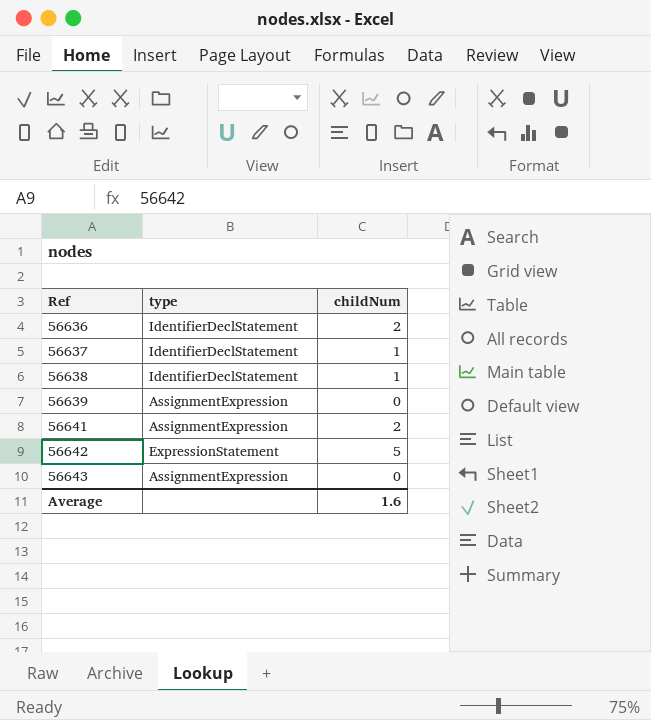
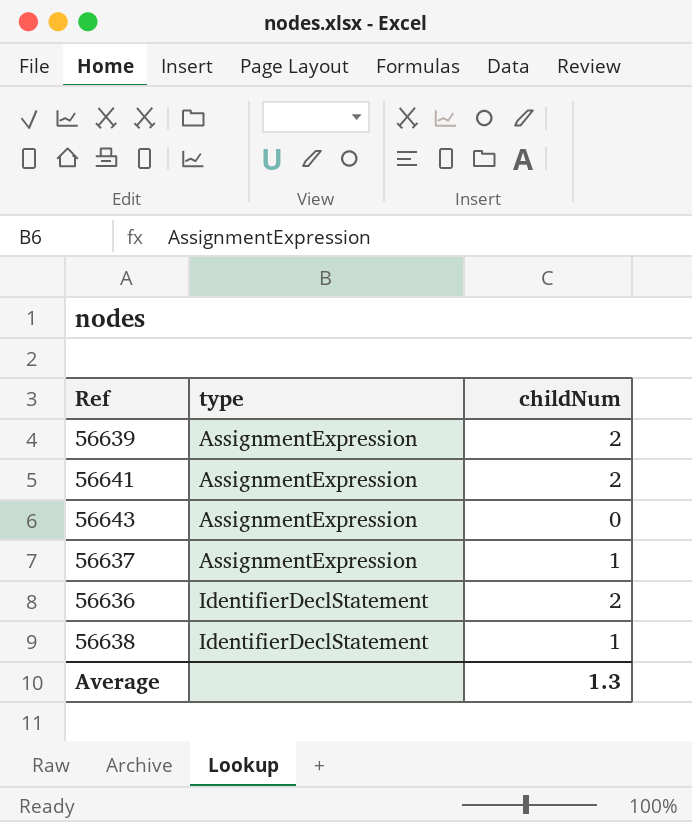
row order: Ref ascending -> type ascending
row 56642: ExpressionStatement | 5 -> none
56639 | childNum: 0 -> 2
56637 | type: IdentifierDeclStatement -> AssignmentExpression
Average | childNum: 1.6 -> 1.3

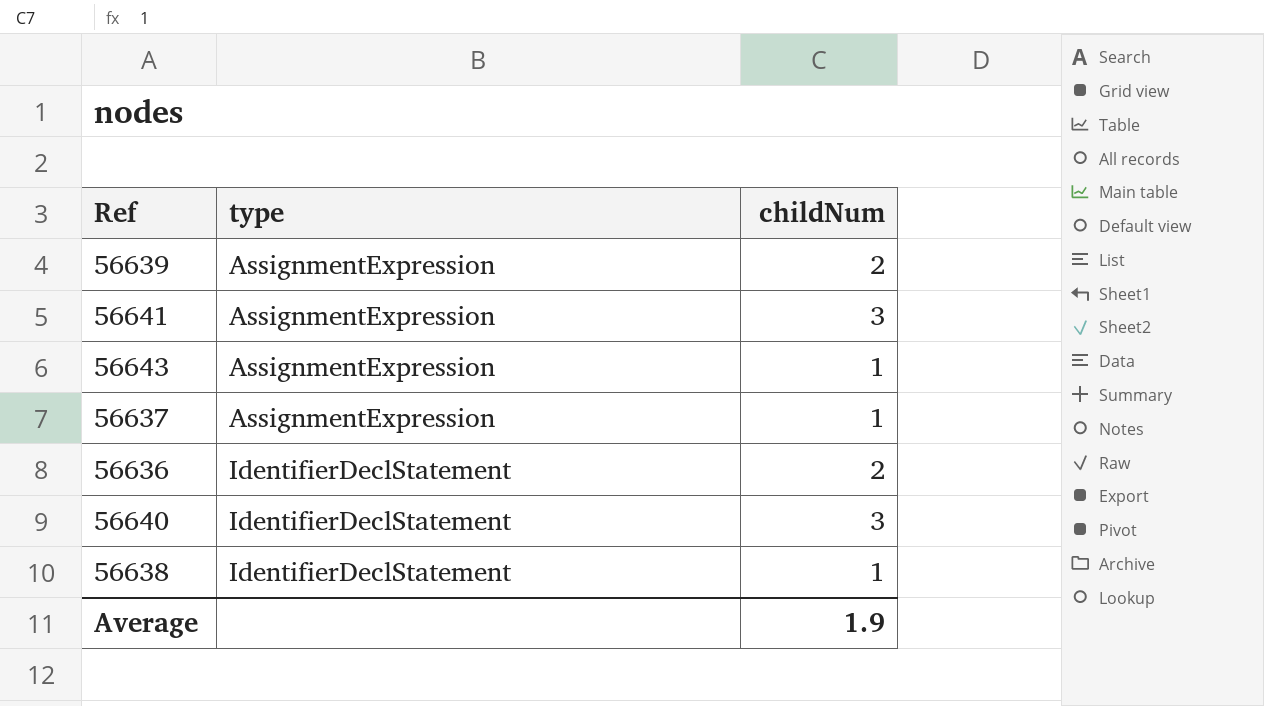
56641 | childNum: 2 -> 3
56643 | childNum: 0 -> 1
row 56640: none -> IdentifierDeclStatement | 3
Average | childNum: 1.3 -> 1.9

